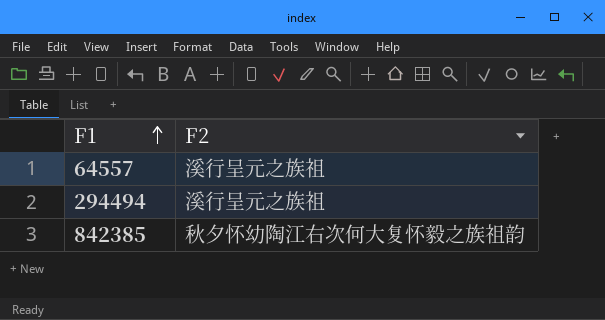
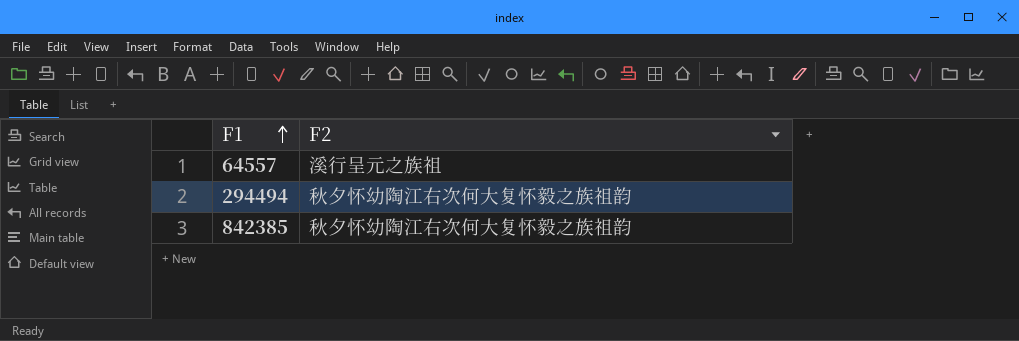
294494 | F2: 溪行呈元之族祖 -> 秋夕怀幼陶江右次何大复怀毅之族祖韵

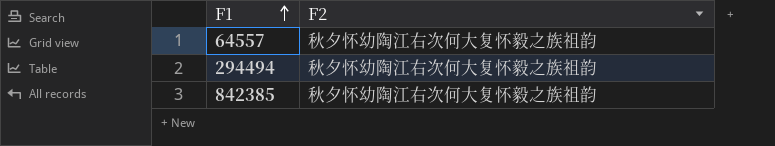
64557 | F2: 溪行呈元之族祖 -> 秋夕怀幼陶江右次何大复怀毅之族祖韵

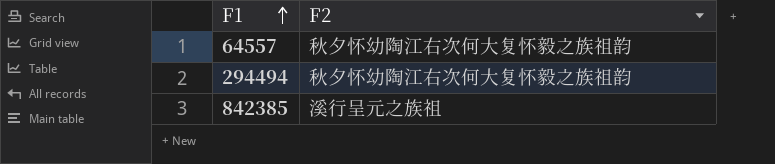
842385 | F2: 秋夕怀幼陶江右次何大复怀毅之族祖韵 -> 溪行呈元之族祖

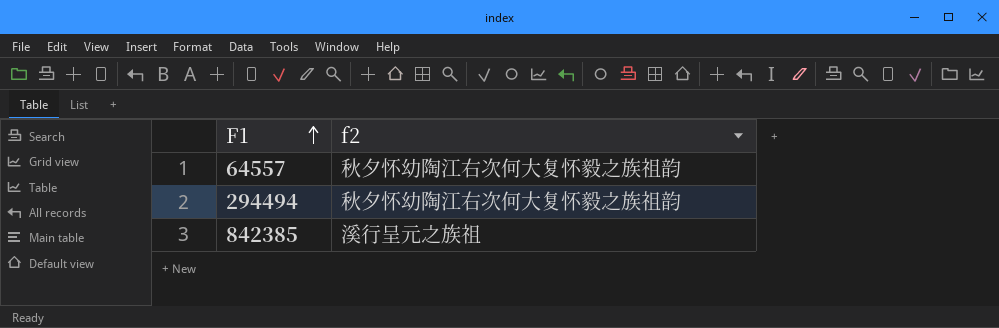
column name: F2 -> f2

